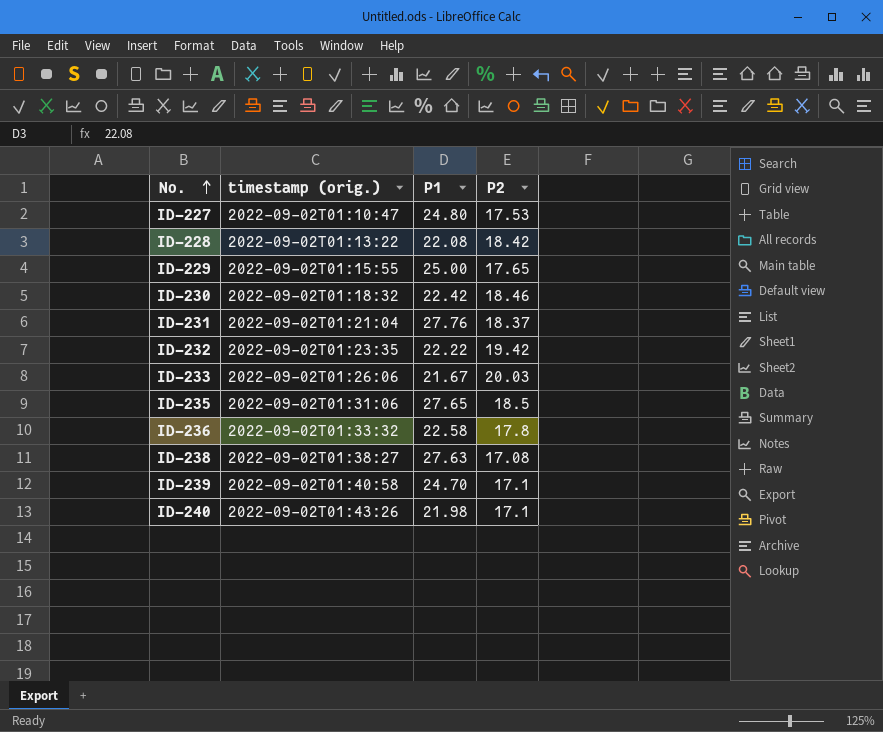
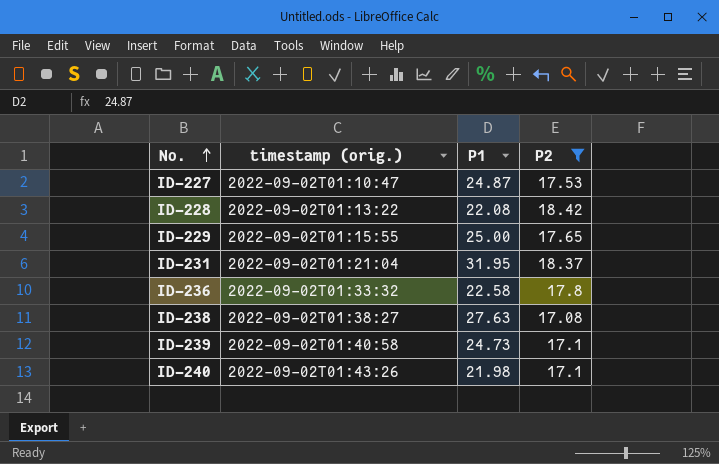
filter: none -> P2 <= 18.42
ID-227 | P1: 24.80 -> 24.87
ID-231 | P1: 27.76 -> 31.95
ID-239 | P1: 24.70 -> 24.73

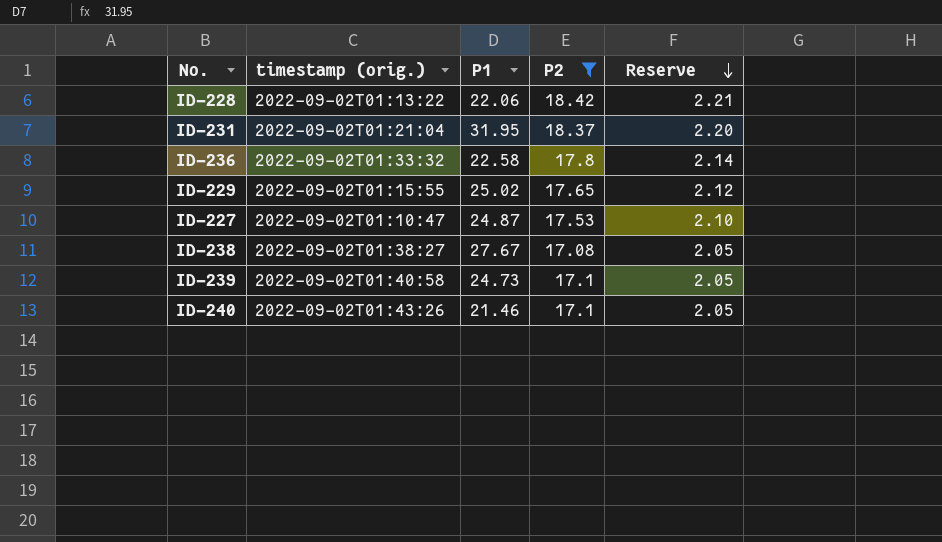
row order: No. ascending -> Reserve descending
column Reserve | formula: none -> [P2] * 0.12
ID-228 | P1: 22.08 -> 22.06
ID-229 | P1: 25.00 -> 25.02
ID-238 | P1: 27.63 -> 27.67
ID-240 | P1: 21.98 -> 21.46

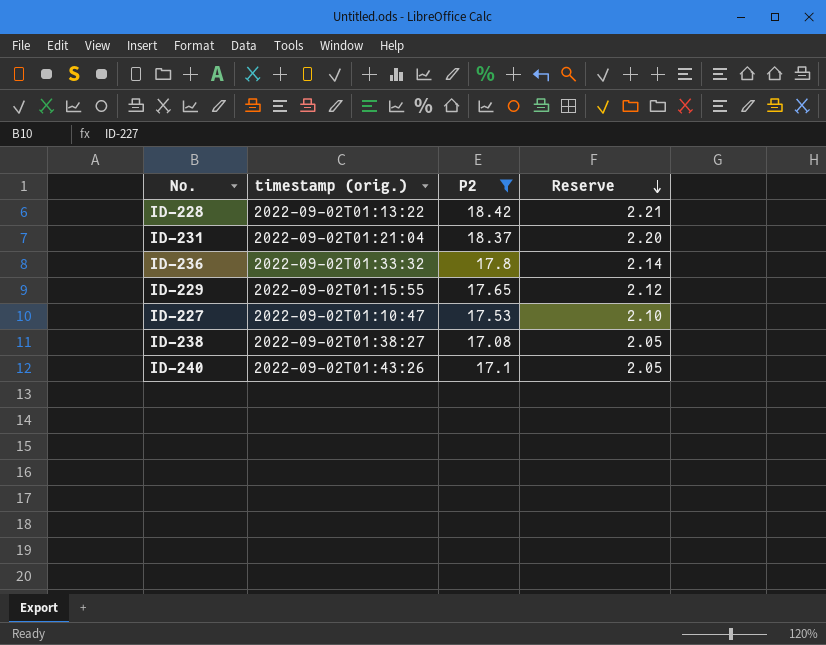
column P1 | position: 3 -> none
row ID-239: 2022-09-02T01:40:58 | 24.73 | 17.1 | 2.05 -> none

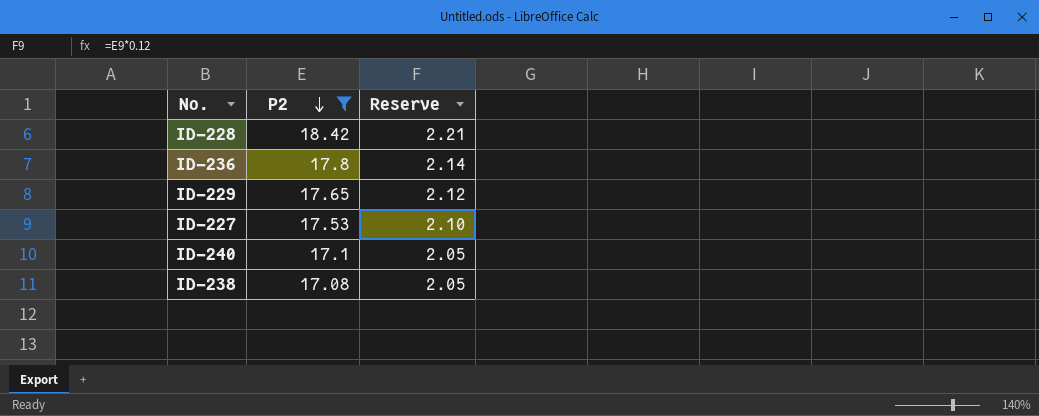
row order: Reserve descending -> P2 descending
column timestamp (orig.) | position: 2 -> none
row ID-231: 2022-09-02T01:21:04 | 18.37 | 2.20 -> none

